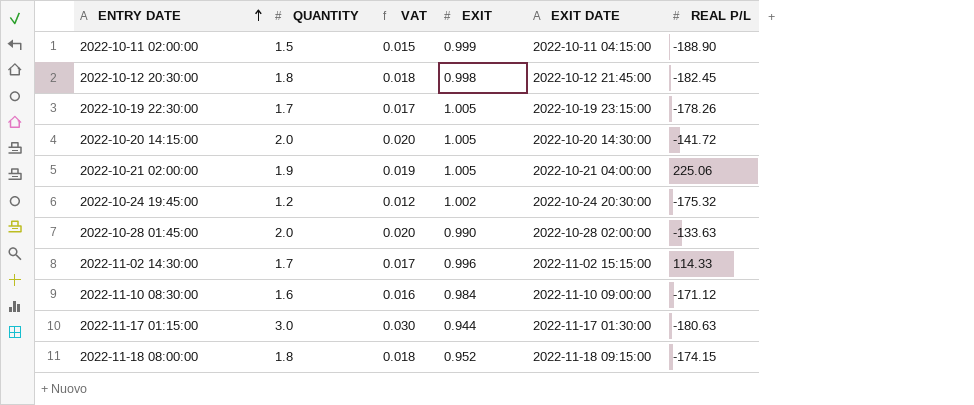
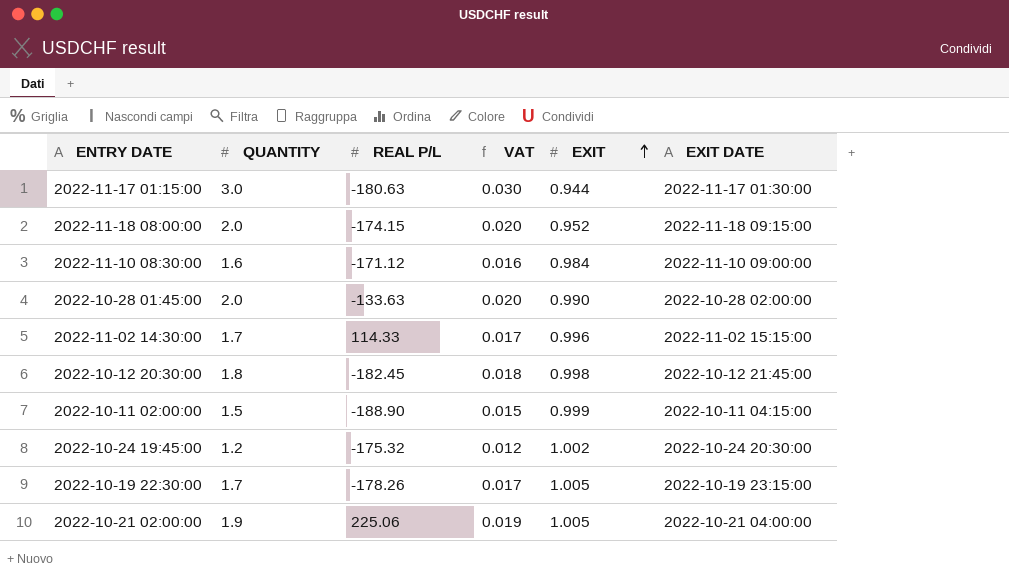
row order: ENTRY DATE ascending -> EXIT ascending
column REAL P/L | position: 6 -> 3
row 2022-10-20 14:15:00: 2.0 | 0.020 | 1.005 | 2022-10-20 14:30:00 | -141.72 -> none
2022-11-18 08:00:00 | QUANTITY: 1.8 -> 2.0
2022-11-18 08:00:00 | VAT: 0.018 -> 0.020

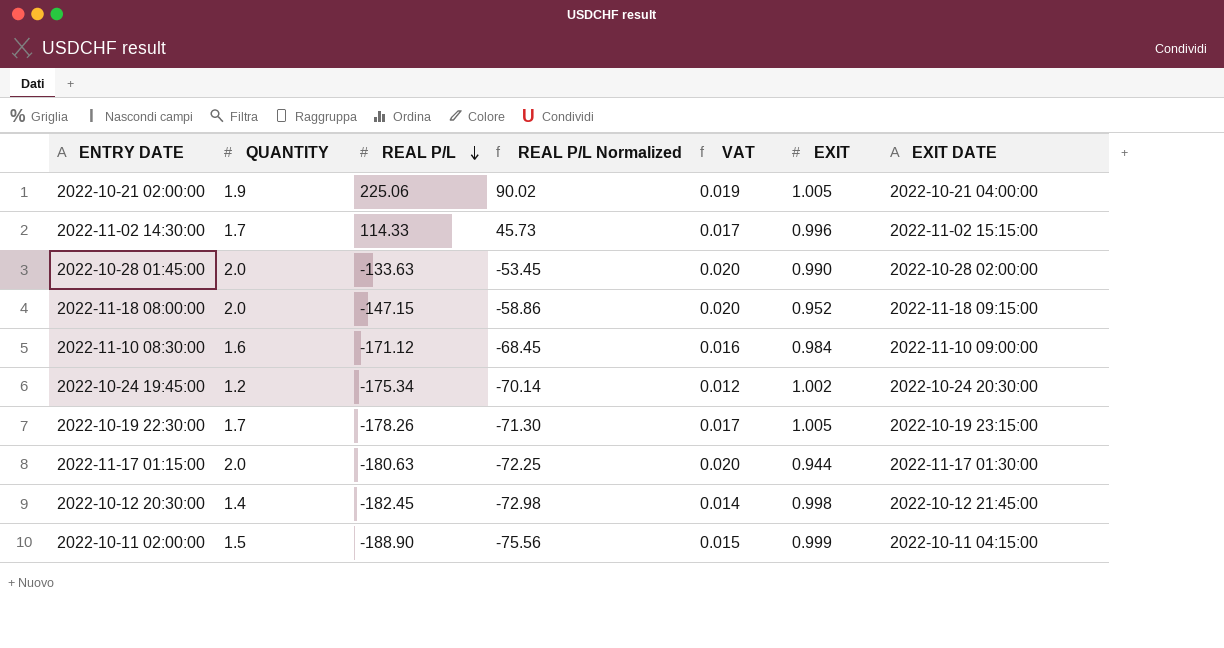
row order: EXIT ascending -> REAL P/L descending
column REAL P/L Normalized | formula: none -> [REAL P/L] * 0.4
2022-11-18 08:00:00 | REAL P/L: -174.15 -> -147.15
2022-10-24 19:45:00 | REAL P/L: -175.32 -> -175.34
2022-11-17 01:15:00 | QUANTITY: 3.0 -> 2.0
2022-11-17 01:15:00 | VAT: 0.030 -> 0.020
2022-10-12 20:30:00 | QUANTITY: 1.8 -> 1.4
2022-10-12 20:30:00 | VAT: 0.018 -> 0.014

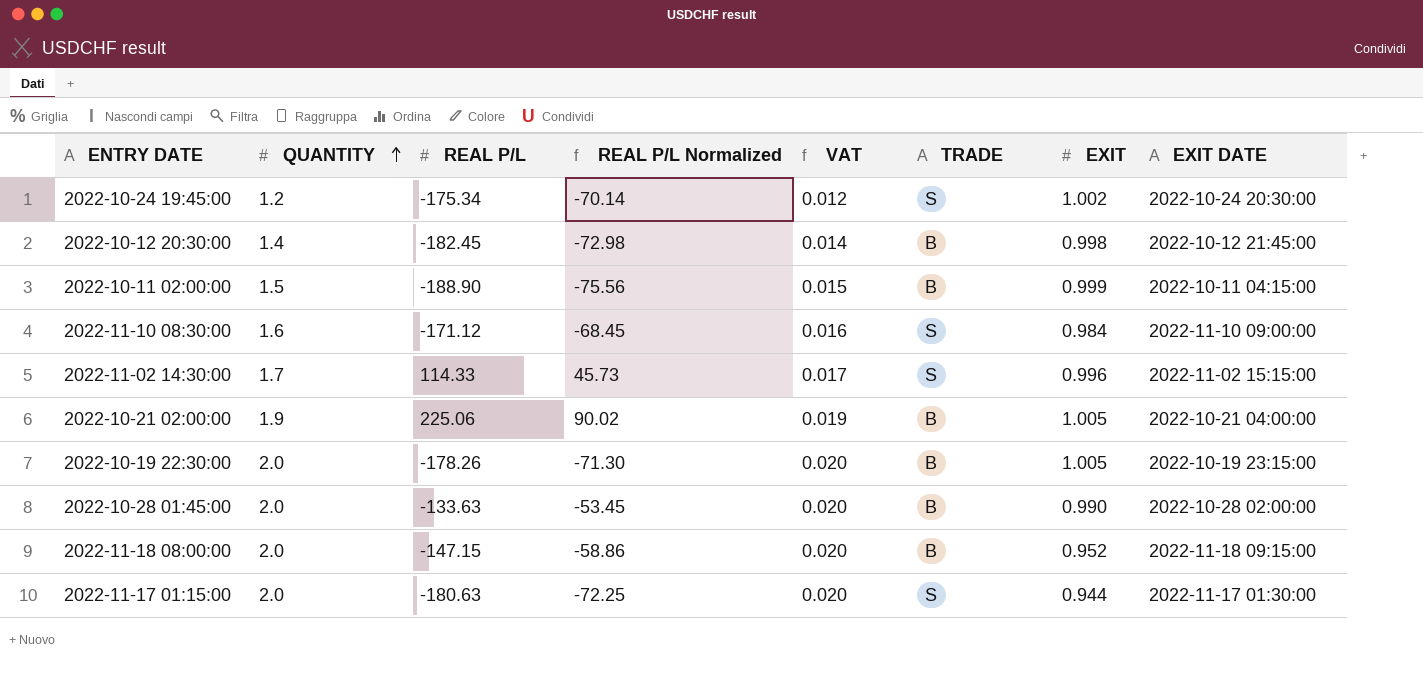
row order: REAL P/L descending -> QUANTITY ascending
column TRADE | position: none -> 6
2022-10-19 22:30:00 | QUANTITY: 1.7 -> 2.0
2022-10-19 22:30:00 | VAT: 0.017 -> 0.020

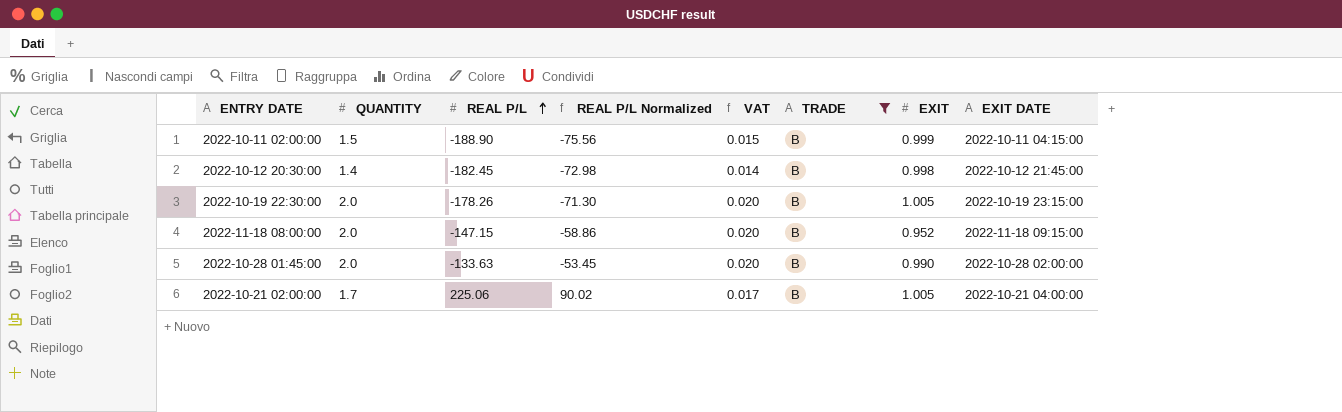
filter: none -> TRADE = B
row order: QUANTITY ascending -> REAL P/L ascending
2022-10-21 02:00:00 | QUANTITY: 1.9 -> 1.7
2022-10-21 02:00:00 | VAT: 0.019 -> 0.017

